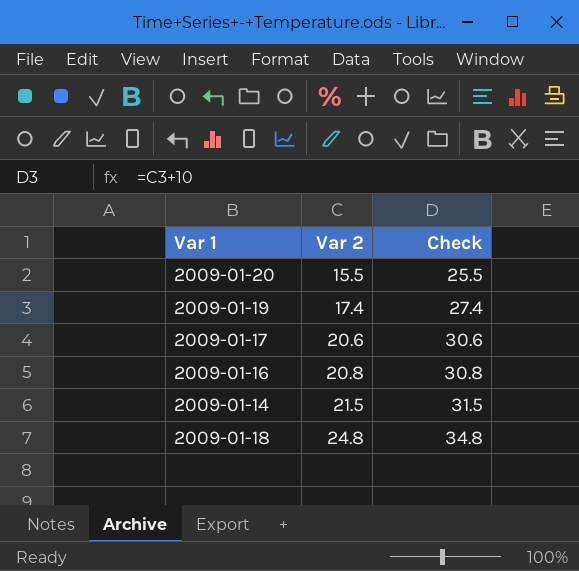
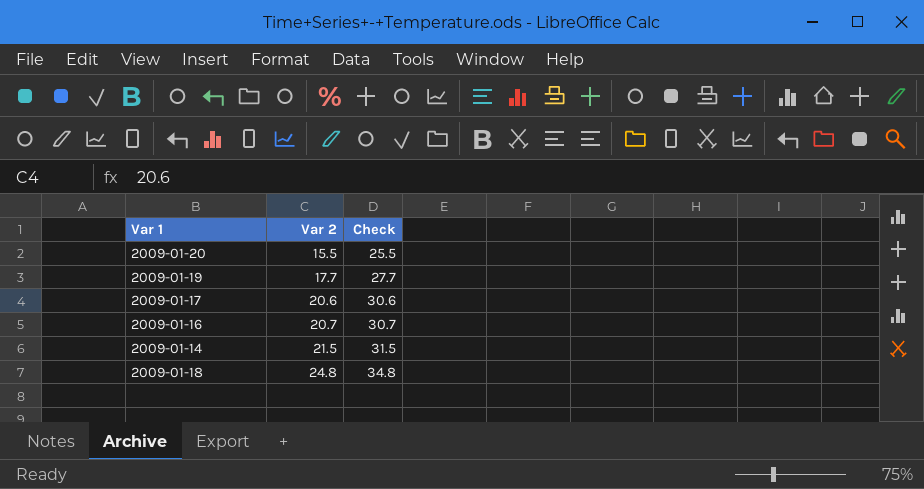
2009-01-19 | Var 2: 17.4 -> 17.7
2009-01-19 | Check: 27.4 -> 27.7
2009-01-16 | Var 2: 20.8 -> 20.7
2009-01-16 | Check: 30.8 -> 30.7

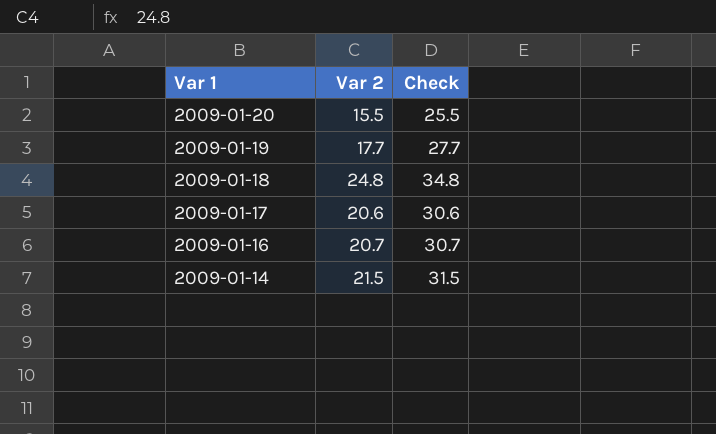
row order: Var 2 ascending -> Var 1 descending

